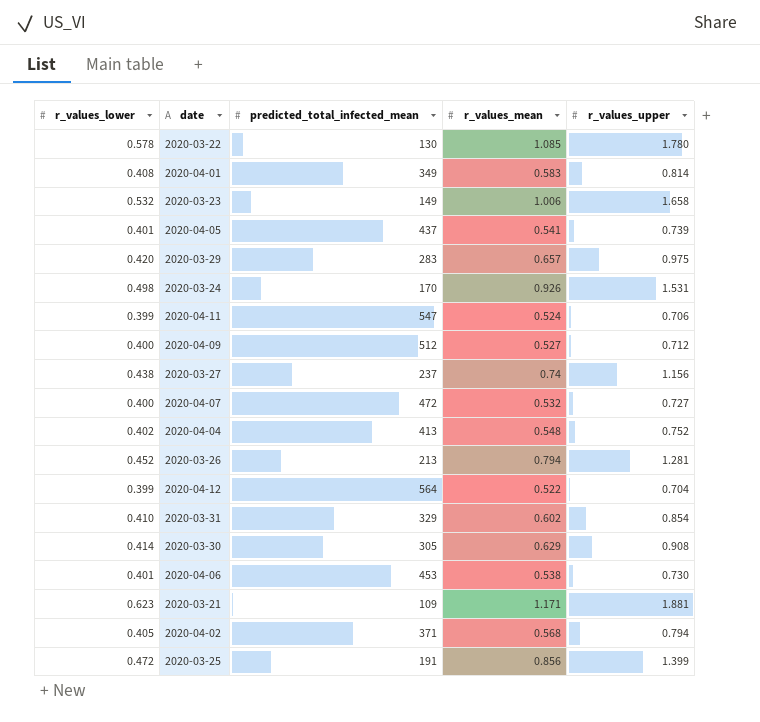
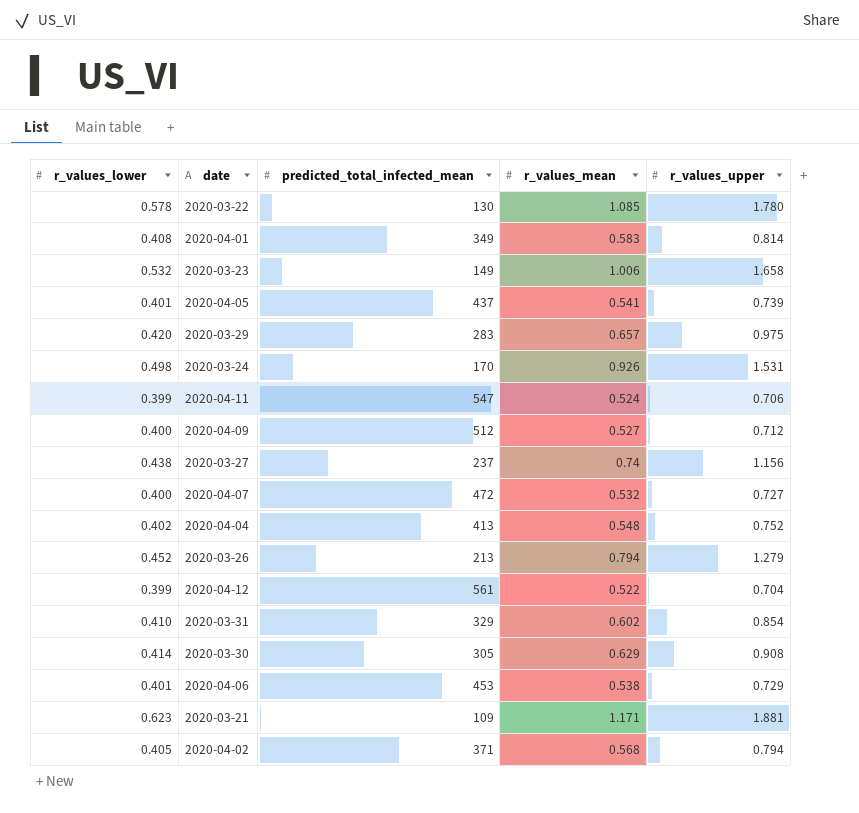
row 2020-03-25: 0.472 | 191 | 0.856 | 1.399 -> none
2020-03-26 | r_values_upper: 1.281 -> 1.279
2020-04-12 | predicted_total_infected_mean: 564 -> 561
2020-04-06 | r_values_upper: 0.730 -> 0.729

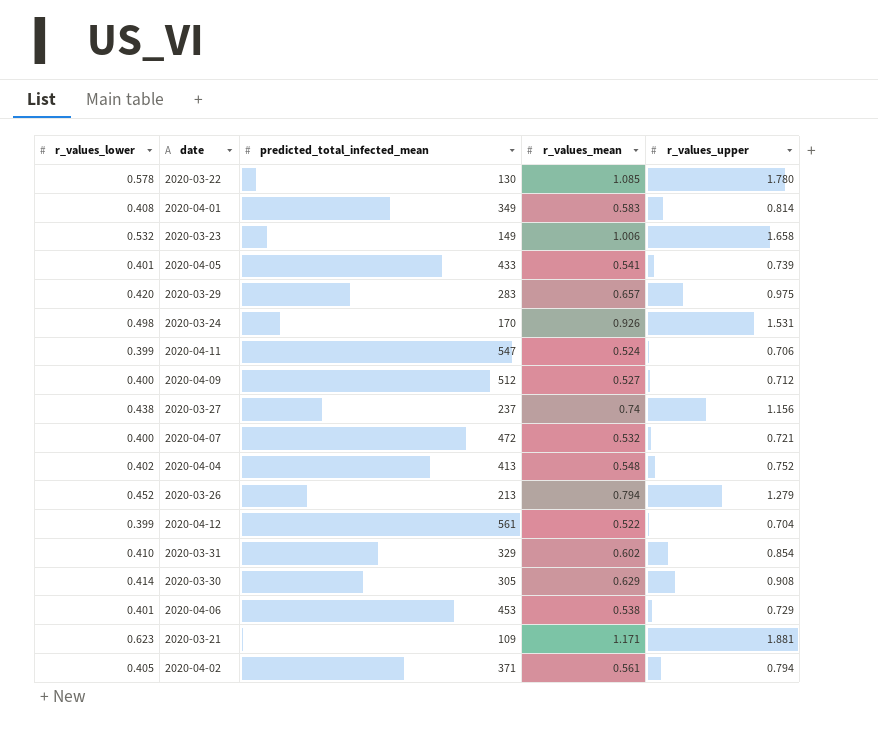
2020-04-05 | predicted_total_infected_mean: 437 -> 433
2020-04-07 | r_values_upper: 0.727 -> 0.721
2020-04-02 | r_values_mean: 0.568 -> 0.561

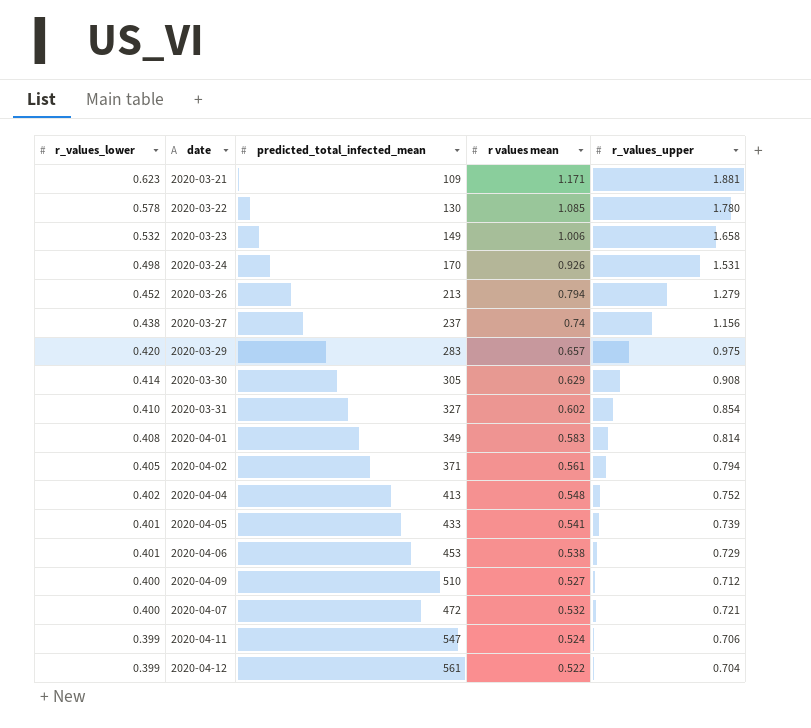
row order: none -> r_values_lower descending
column name: r_values_mean -> r values mean
2020-03-31 | predicted_total_infected_mean: 329 -> 327
2020-04-09 | predicted_total_infected_mean: 512 -> 510

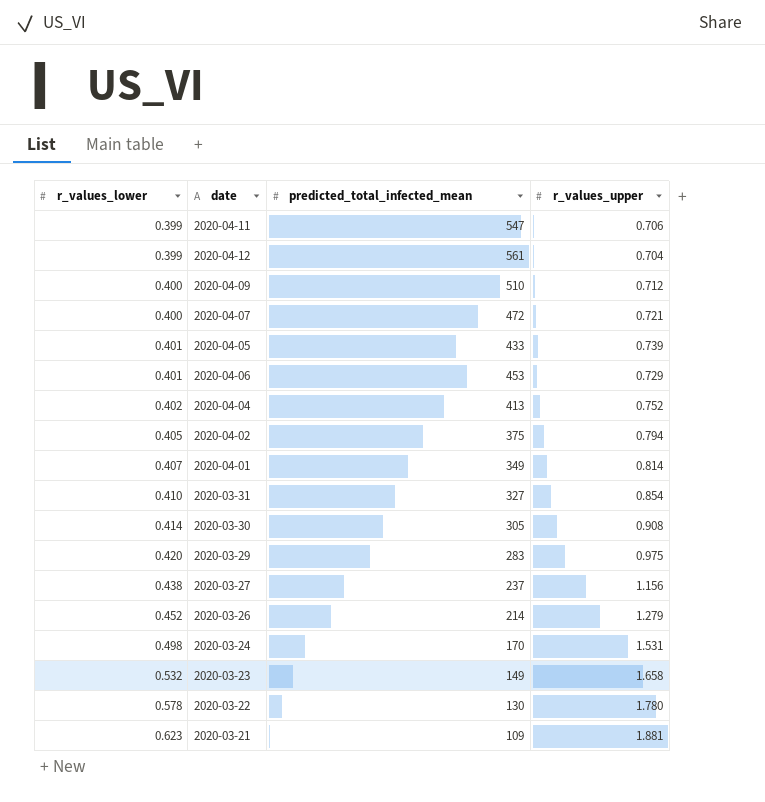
row order: r_values_lower descending -> r_values_lower ascending
column r values mean | position: 4 -> none
2020-04-02 | predicted_total_infected_mean: 371 -> 375
2020-04-01 | r_values_lower: 0.408 -> 0.407
2020-03-26 | predicted_total_infected_mean: 213 -> 214

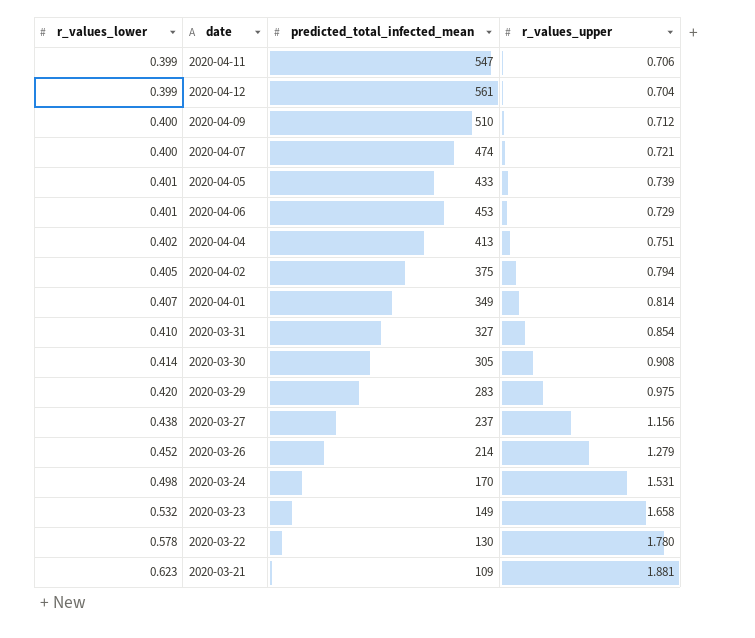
2020-04-07 | predicted_total_infected_mean: 472 -> 474
2020-04-04 | r_values_upper: 0.752 -> 0.751

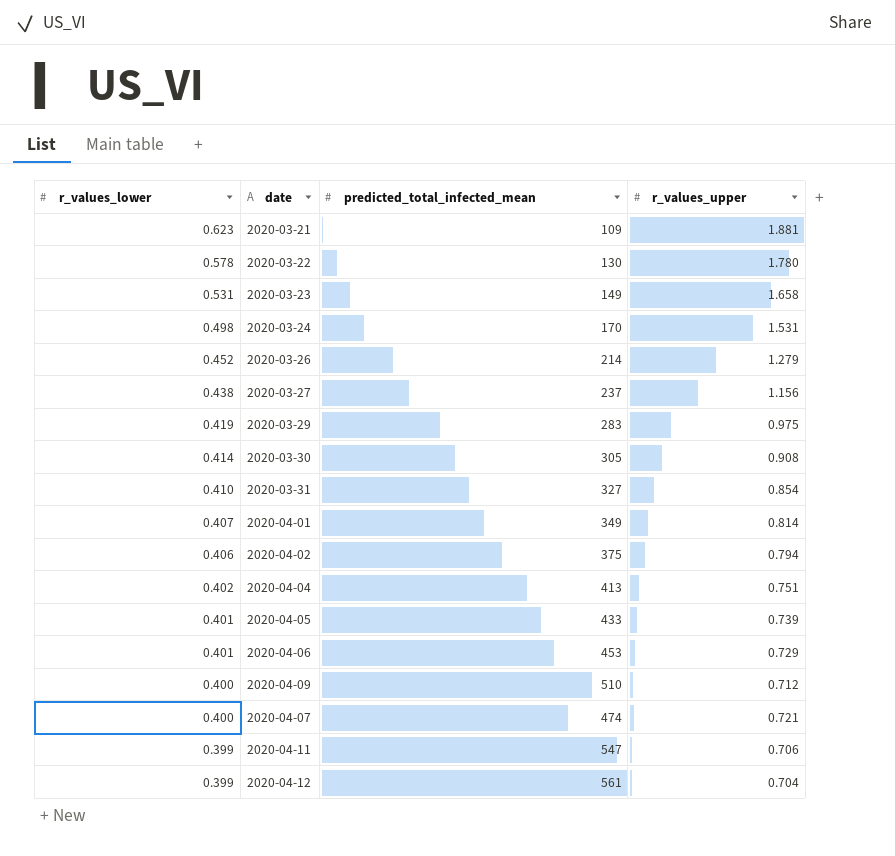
row order: r_values_lower ascending -> r_values_lower descending
2020-03-23 | r_values_lower: 0.532 -> 0.531
2020-03-29 | r_values_lower: 0.420 -> 0.419
2020-04-02 | r_values_lower: 0.405 -> 0.406

